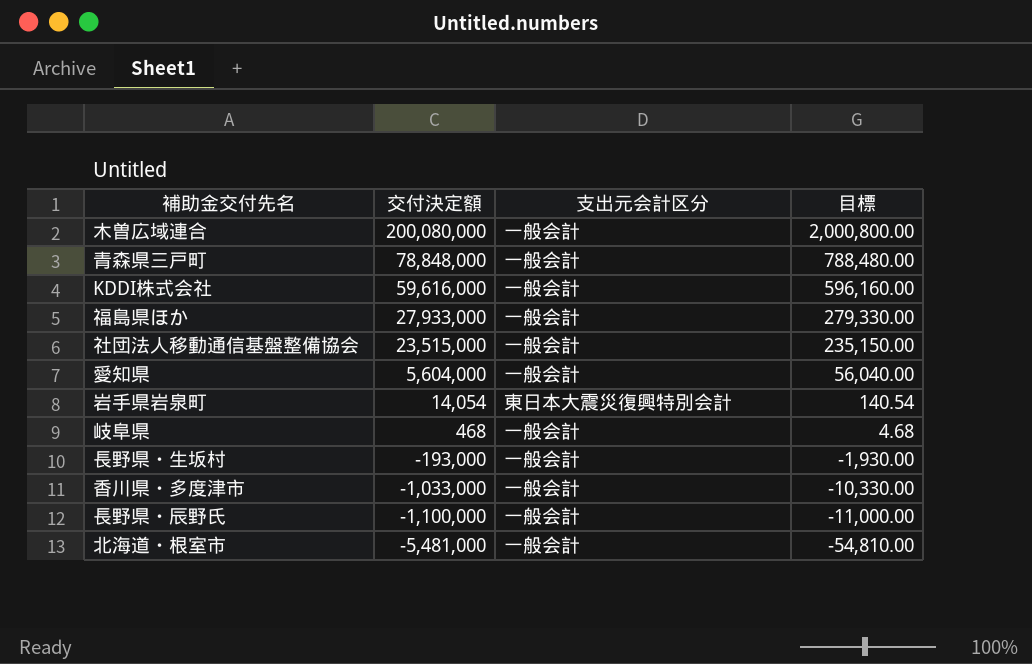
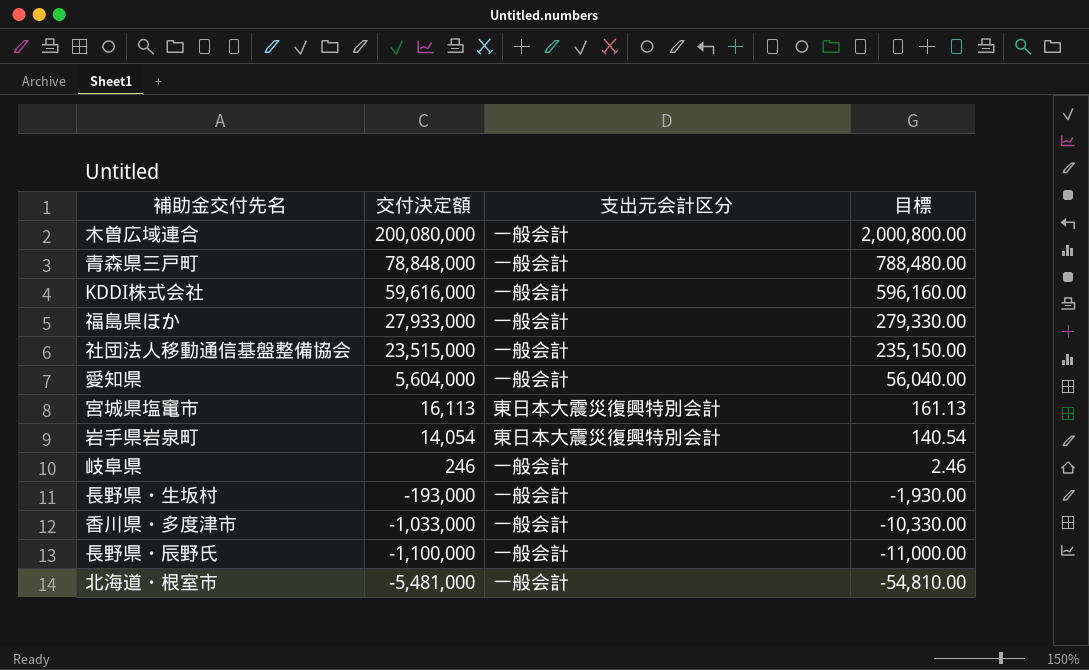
row 宮城県塩竃市: none -> 16,113 | 東日本大震災復興特別会計 | 161.13
岐阜県 | 交付決定額: 468 -> 246
岐阜県 | 目標: 4.68 -> 2.46

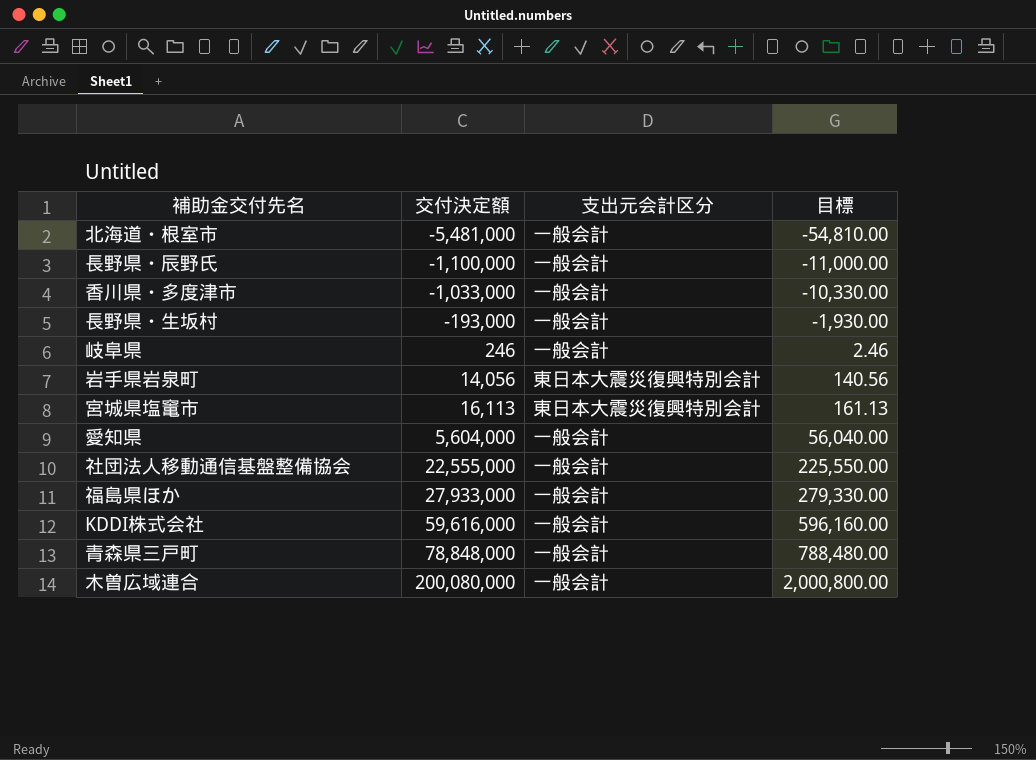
row order: 交付決定額 descending -> 交付決定額 ascending
岩手県岩泉町 | 交付決定額: 14,054 -> 14,056
岩手県岩泉町 | 目標: 140.54 -> 140.56
社団法人移動通信基盤整備協会 | 交付決定額: 23,515,000 -> 22,555,000
社団法人移動通信基盤整備協会 | 目標: 235,150.00 -> 225,550.00

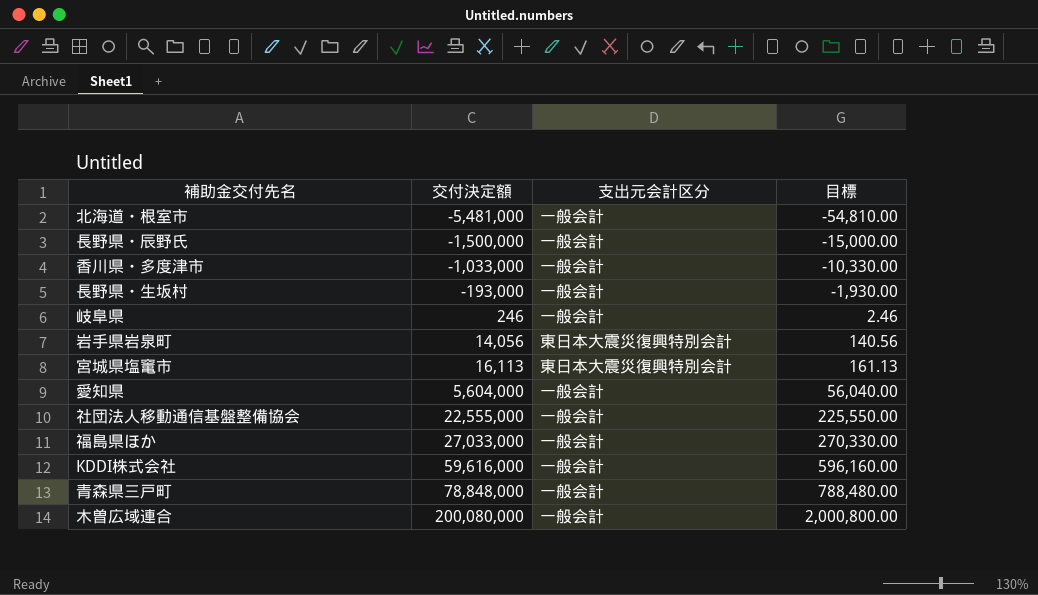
長野県・辰野氏 | 交付決定額: -1,100,000 -> -1,500,000
長野県・辰野氏 | 目標: -11,000.00 -> -15,000.00
福島県ほか | 交付決定額: 27,933,000 -> 27,033,000
福島県ほか | 目標: 279,330.00 -> 270,330.00

